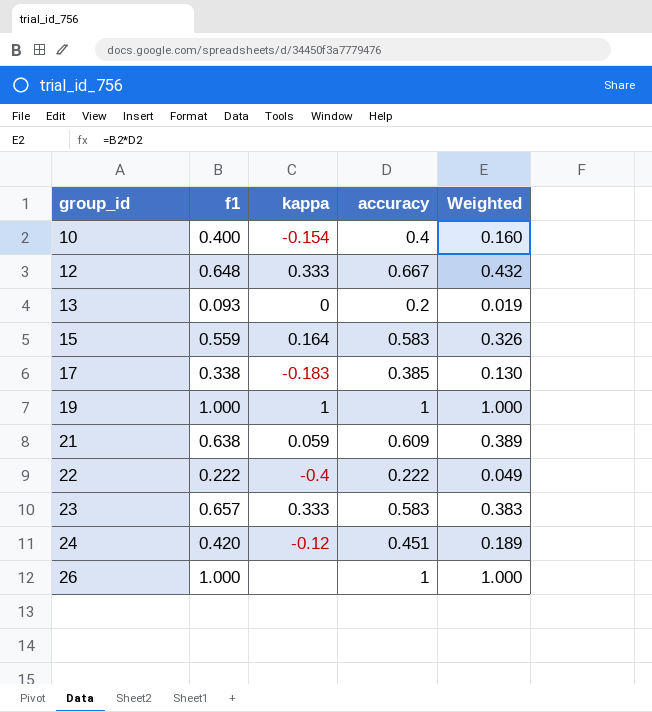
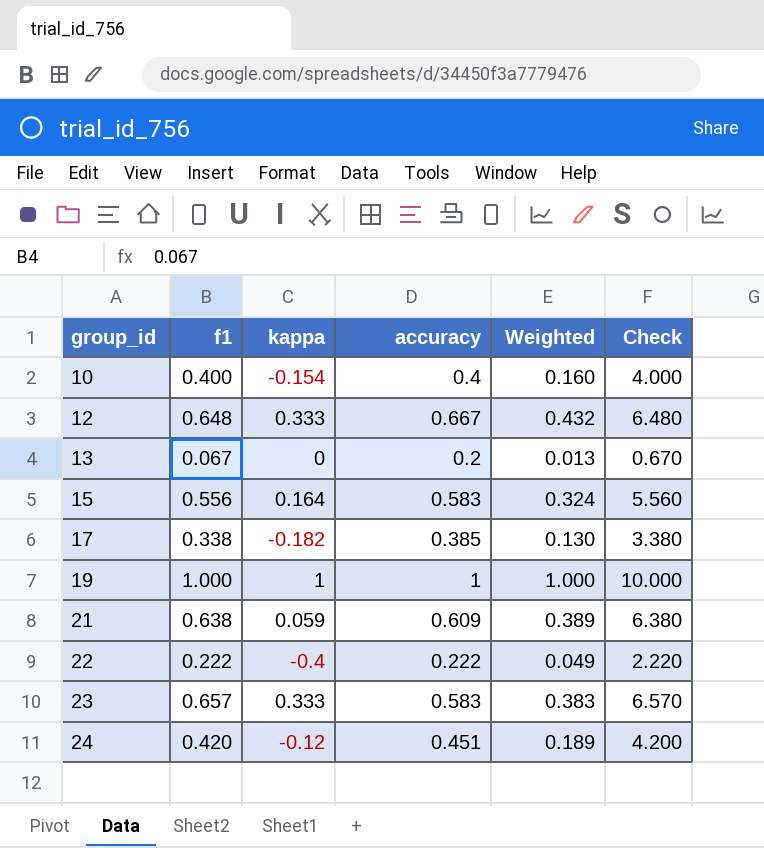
column Check | formula: none -> [f1] * 10
row 26: 1.000 | none | 1 | 1.000 -> none
13 | f1: 0.093 -> 0.067
13 | Weighted: 0.019 -> 0.013
15 | f1: 0.559 -> 0.556
15 | Weighted: 0.326 -> 0.324
17 | kappa: -0.183 -> -0.182

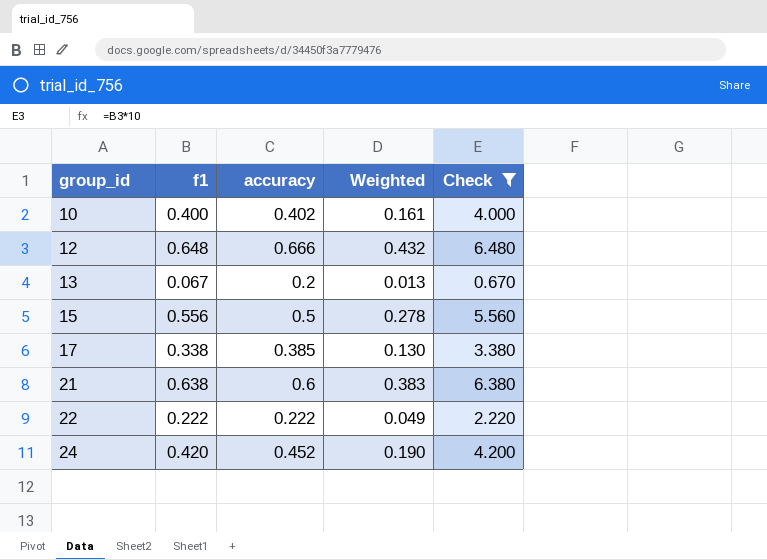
filter: none -> Check <= 6.480
column kappa | position: 3 -> none
10 | accuracy: 0.4 -> 0.402
10 | Weighted: 0.160 -> 0.161
12 | accuracy: 0.667 -> 0.666
15 | accuracy: 0.583 -> 0.5
15 | Weighted: 0.324 -> 0.278
21 | accuracy: 0.609 -> 0.6
21 | Weighted: 0.389 -> 0.383
24 | accuracy: 0.451 -> 0.452
24 | Weighted: 0.189 -> 0.190

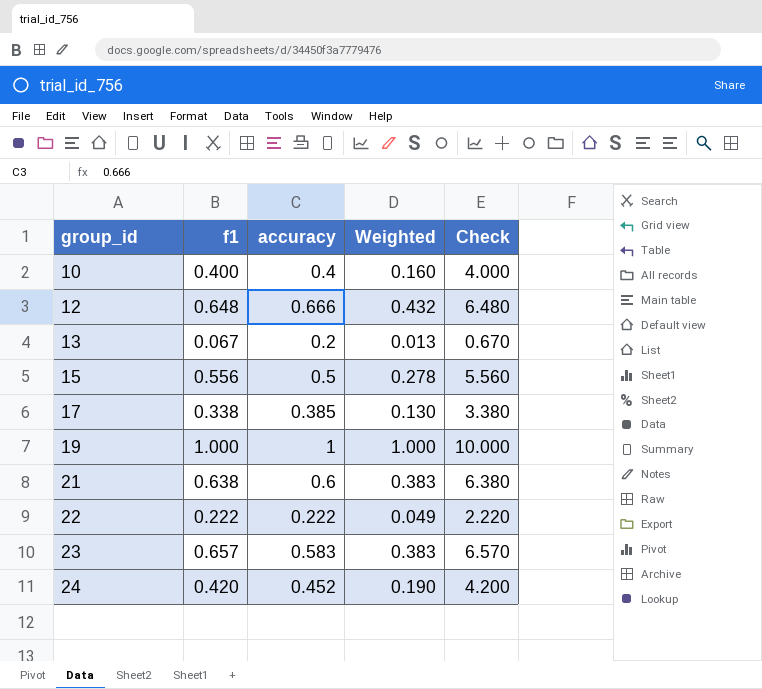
filter: Check <= 6.480 -> none
10 | accuracy: 0.402 -> 0.4
10 | Weighted: 0.161 -> 0.160

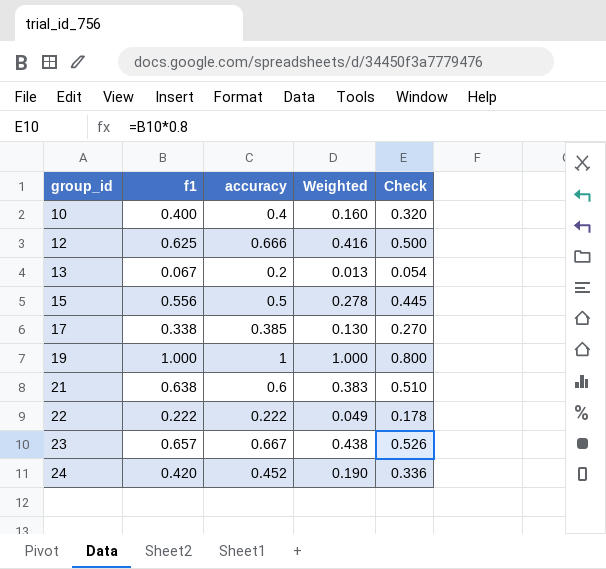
column Check | formula: [f1] * 10 -> [f1] * 0.8
12 | f1: 0.648 -> 0.625
12 | Weighted: 0.432 -> 0.416
23 | accuracy: 0.583 -> 0.667
23 | Weighted: 0.383 -> 0.438

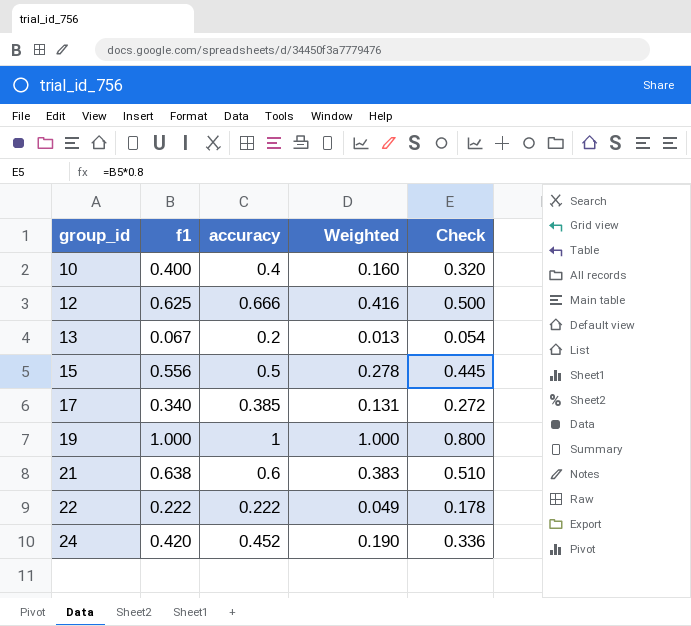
row 23: 0.657 | 0.667 | 0.438 | 0.526 -> none
17 | f1: 0.338 -> 0.340
17 | Weighted: 0.130 -> 0.131
17 | Check: 0.270 -> 0.272

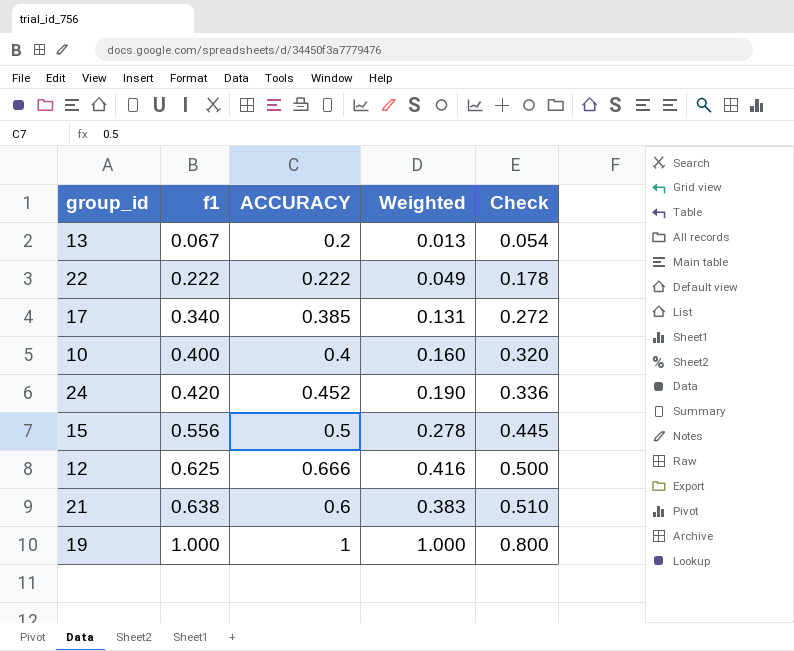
row order: group_id ascending -> f1 ascending
column name: accuracy -> ACCURACY

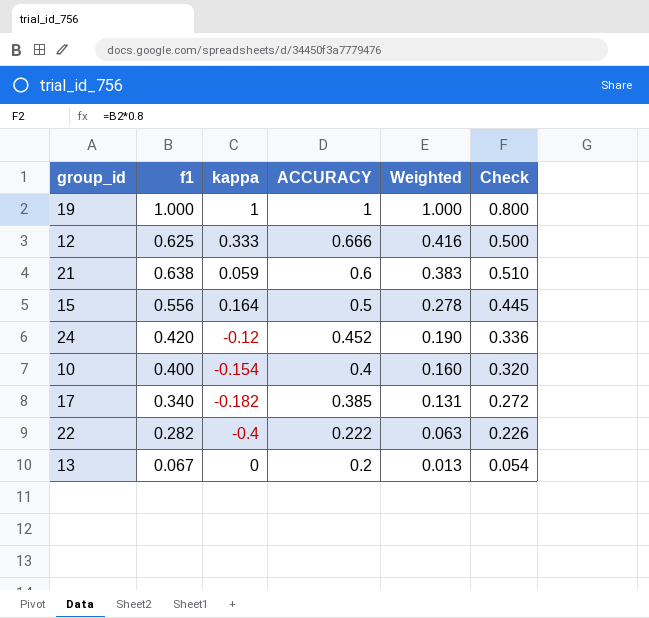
row order: f1 ascending -> ACCURACY descending
column kappa | position: none -> 3
22 | f1: 0.222 -> 0.282
22 | Weighted: 0.049 -> 0.063
22 | Check: 0.178 -> 0.226

